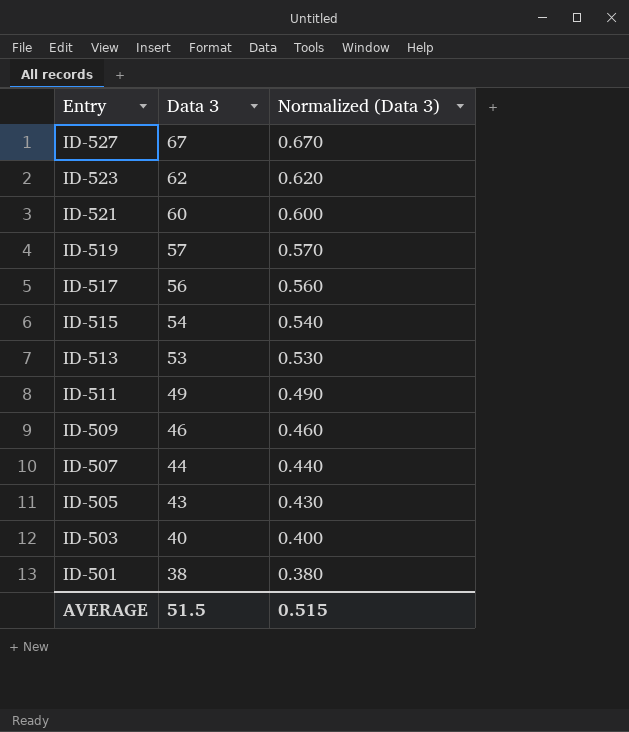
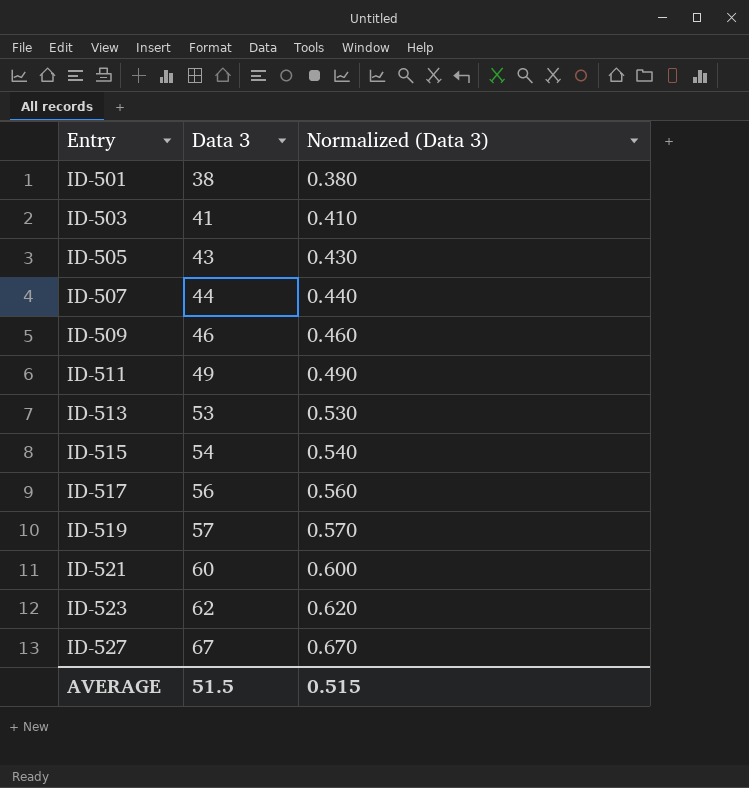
row order: Entry descending -> Entry ascending
ID-503 | Data 3: 40 -> 41
ID-503 | Normalized (Data 3): 0.400 -> 0.410

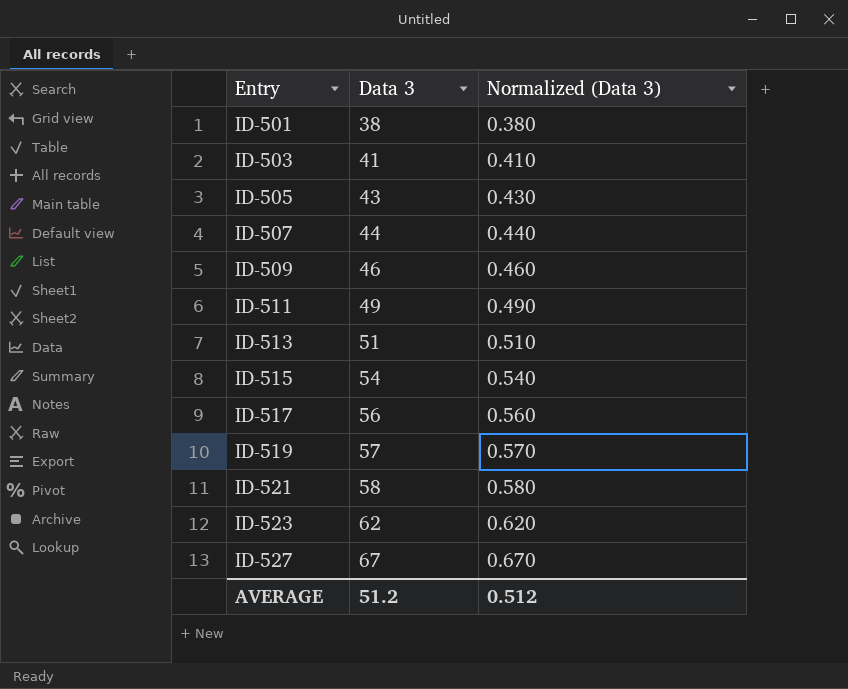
ID-513 | Data 3: 53 -> 51
ID-513 | Normalized (Data 3): 0.530 -> 0.510
ID-521 | Data 3: 60 -> 58
ID-521 | Normalized (Data 3): 0.600 -> 0.580
AVERAGE | Data 3: 51.5 -> 51.2
AVERAGE | Normalized (Data 3): 0.515 -> 0.512

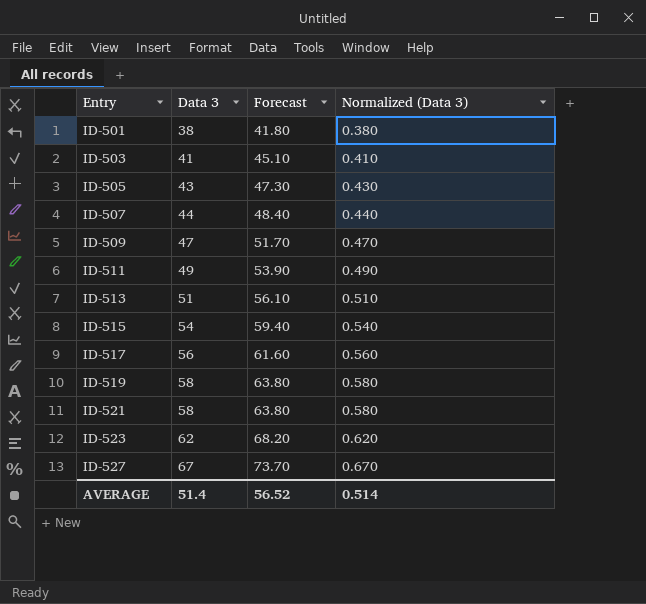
column Forecast | formula: none -> [Data 3] * 1.1
ID-509 | Data 3: 46 -> 47
ID-509 | Normalized (Data 3): 0.460 -> 0.470
ID-519 | Data 3: 57 -> 58
ID-519 | Normalized (Data 3): 0.570 -> 0.580
AVERAGE | Data 3: 51.2 -> 51.4
AVERAGE | Normalized (Data 3): 0.512 -> 0.514

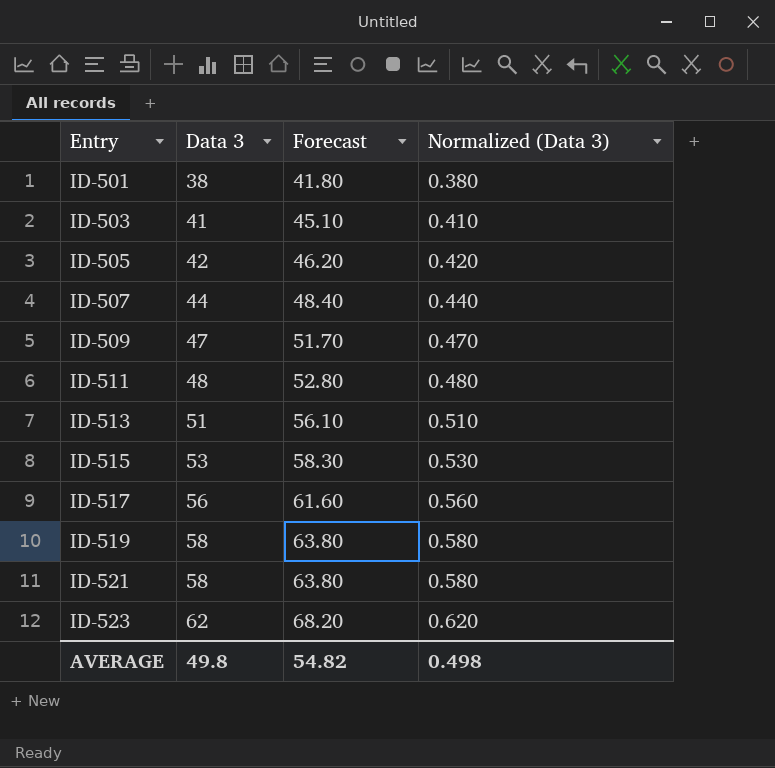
row ID-527: 67 | 73.70 | 0.670 -> none
ID-505 | Data 3: 43 -> 42
ID-505 | Forecast: 47.30 -> 46.20
ID-505 | Normalized (Data 3): 0.430 -> 0.420
ID-511 | Data 3: 49 -> 48
ID-511 | Forecast: 53.90 -> 52.80
ID-511 | Normalized (Data 3): 0.490 -> 0.480
ID-515 | Data 3: 54 -> 53
ID-515 | Forecast: 59.40 -> 58.30
ID-515 | Normalized (Data 3): 0.540 -> 0.530
AVERAGE | Data 3: 51.4 -> 49.8
AVERAGE | Forecast: 56.52 -> 54.82
AVERAGE | Normalized (Data 3): 0.514 -> 0.498

